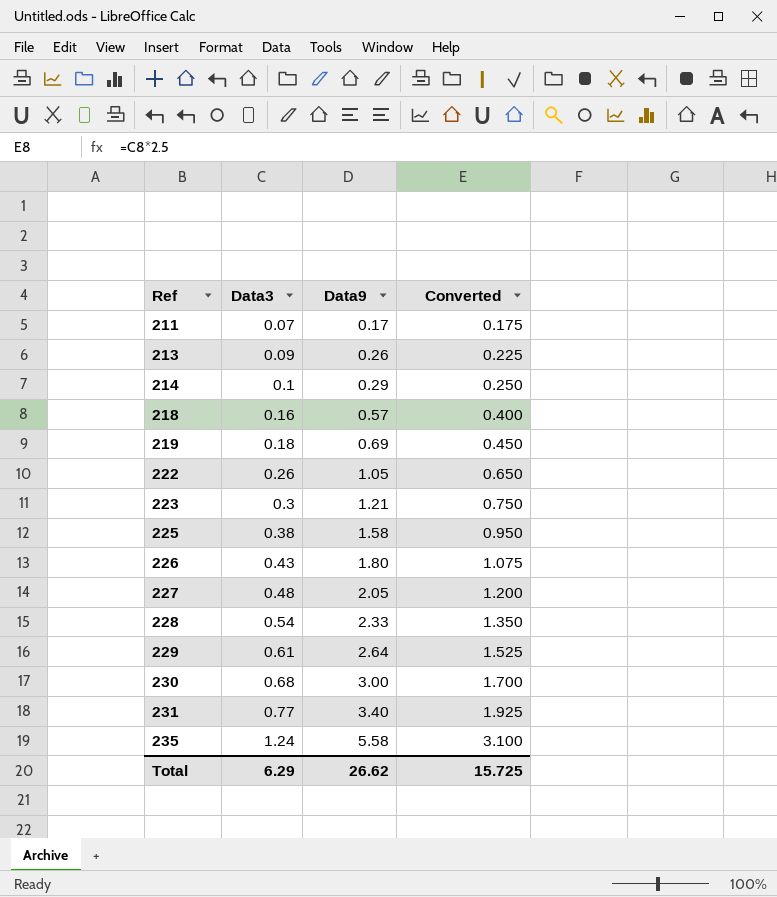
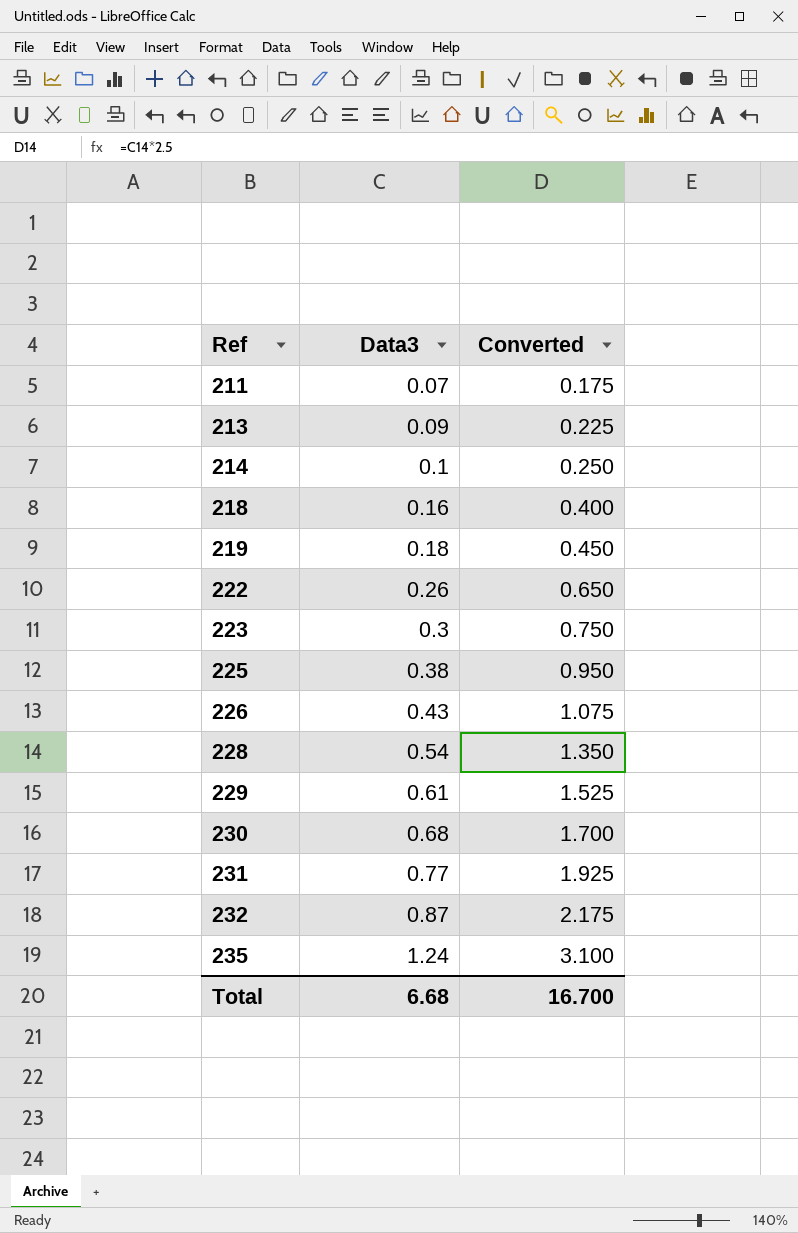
column Data9 | position: 3 -> none
row 227: 0.48 | 2.05 | 1.200 -> none
row 232: none -> 0.87 | 2.175
Total | Data3: 6.29 -> 6.68
Total | Converted: 15.725 -> 16.700

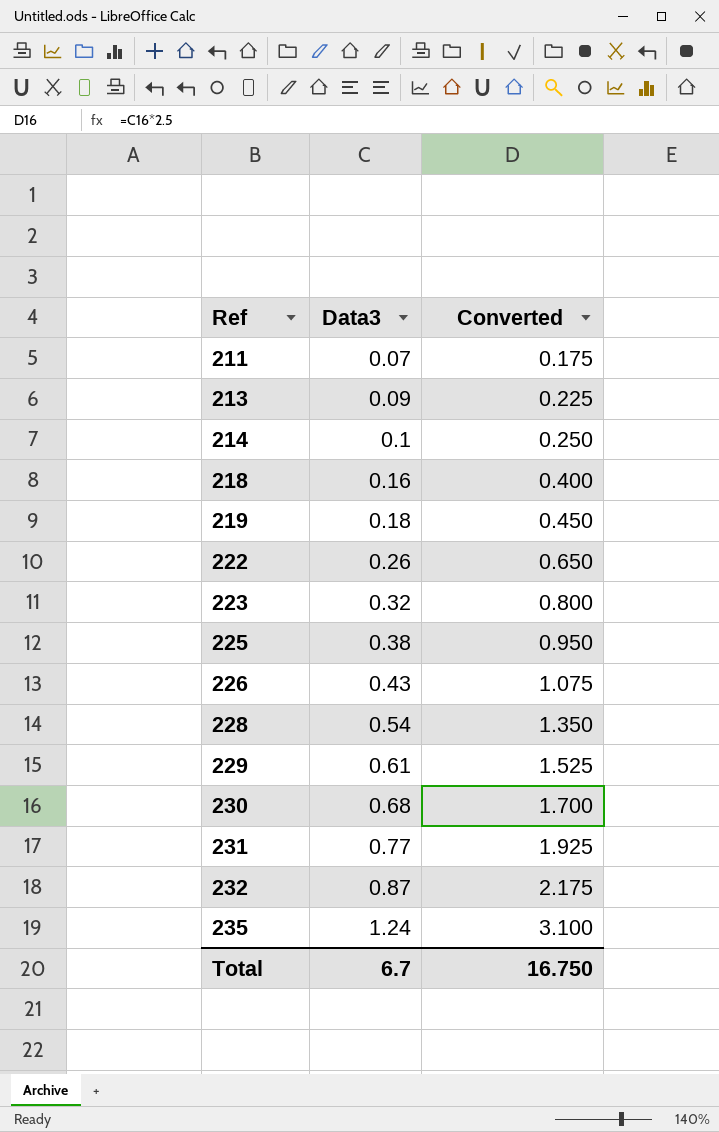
223 | Data3: 0.3 -> 0.32
223 | Converted: 0.750 -> 0.800
Total | Data3: 6.68 -> 6.7
Total | Converted: 16.700 -> 16.750

